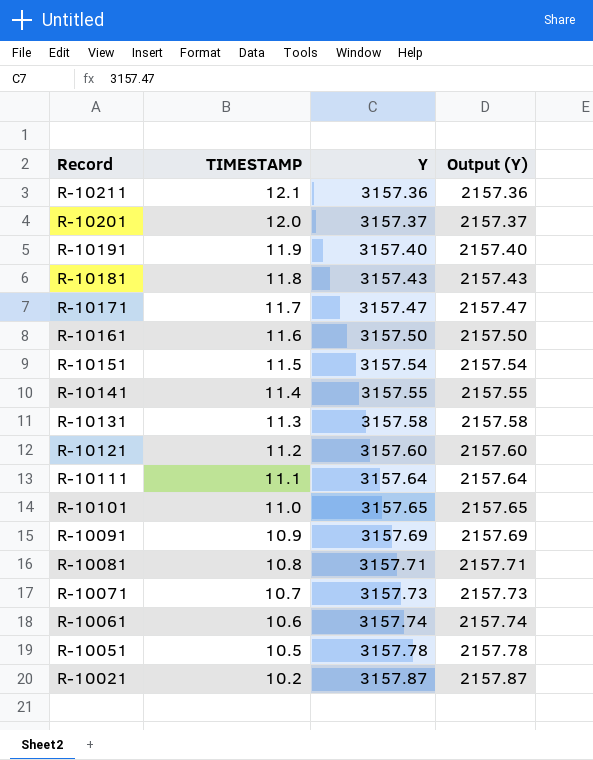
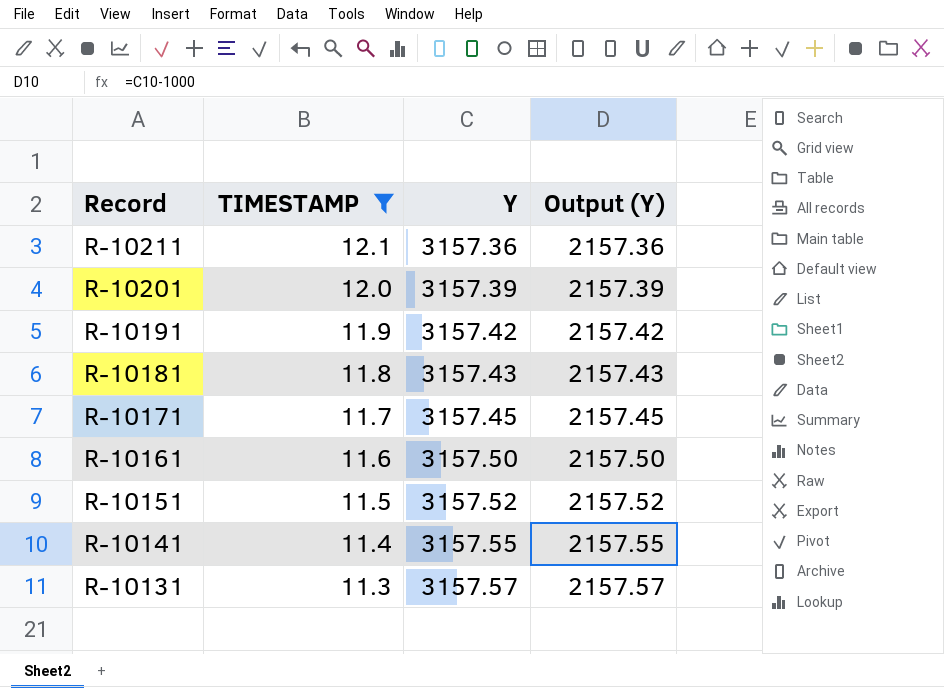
filter: none -> TIMESTAMP >= 11.3
R-10201 | Y: 3157.37 -> 3157.39
R-10201 | Output (Y): 2157.37 -> 2157.39
R-10191 | Y: 3157.40 -> 3157.42
R-10191 | Output (Y): 2157.40 -> 2157.42
R-10171 | Y: 3157.47 -> 3157.45
R-10171 | Output (Y): 2157.47 -> 2157.45
R-10151 | Y: 3157.54 -> 3157.52
R-10151 | Output (Y): 2157.54 -> 2157.52
R-10131 | Y: 3157.58 -> 3157.57
R-10131 | Output (Y): 2157.58 -> 2157.57

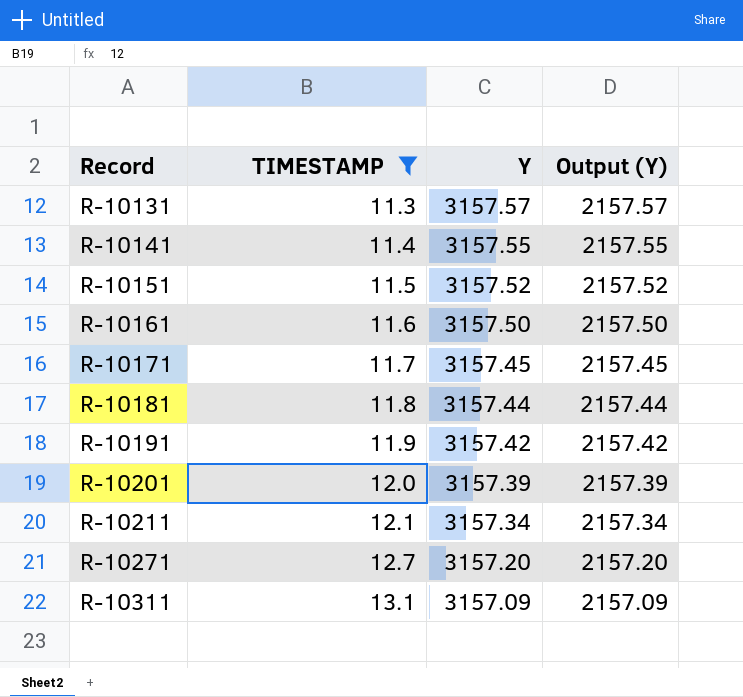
row order: Record descending -> Record ascending
R-10181 | Y: 3157.43 -> 3157.44
R-10181 | Output (Y): 2157.43 -> 2157.44
R-10211 | Y: 3157.36 -> 3157.34
R-10211 | Output (Y): 2157.36 -> 2157.34
row R-10271: none -> 12.7 | 3157.20 | 2157.20
row R-10311: none -> 13.1 | 3157.09 | 2157.09

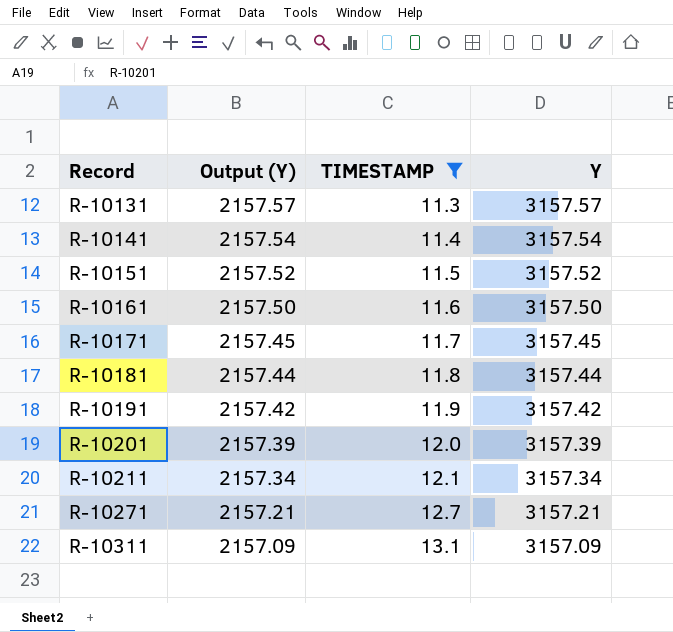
column Output (Y) | position: 4 -> 2
R-10141 | Output (Y): 2157.55 -> 2157.54
R-10141 | Y: 3157.55 -> 3157.54
R-10271 | Output (Y): 2157.20 -> 2157.21
R-10271 | Y: 3157.20 -> 3157.21

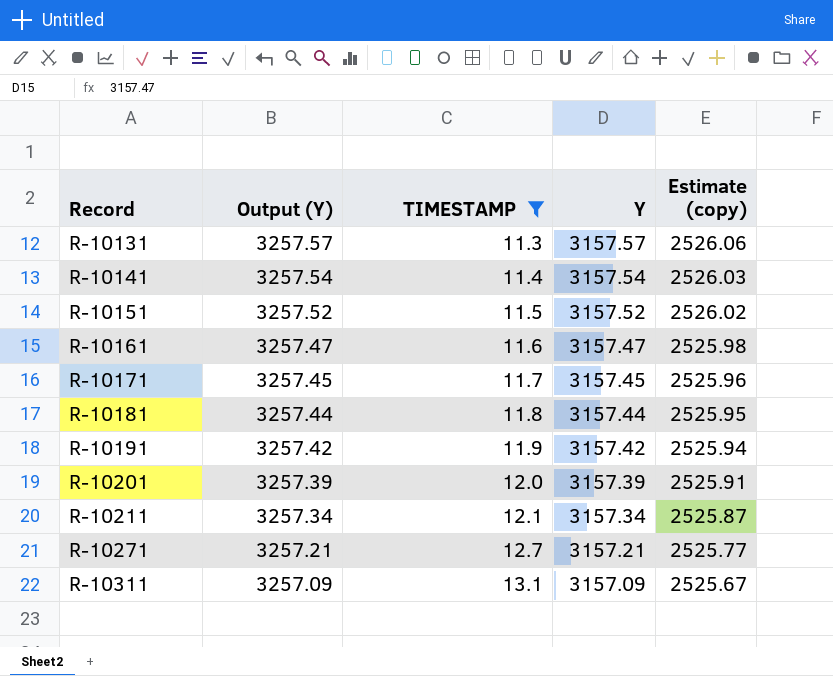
column Output (Y) | formula: [Y] - 1000 -> [Y] + 100
column Estimate (copy) | formula: none -> [Y] * 0.8
R-10161 | Y: 3157.50 -> 3157.47

